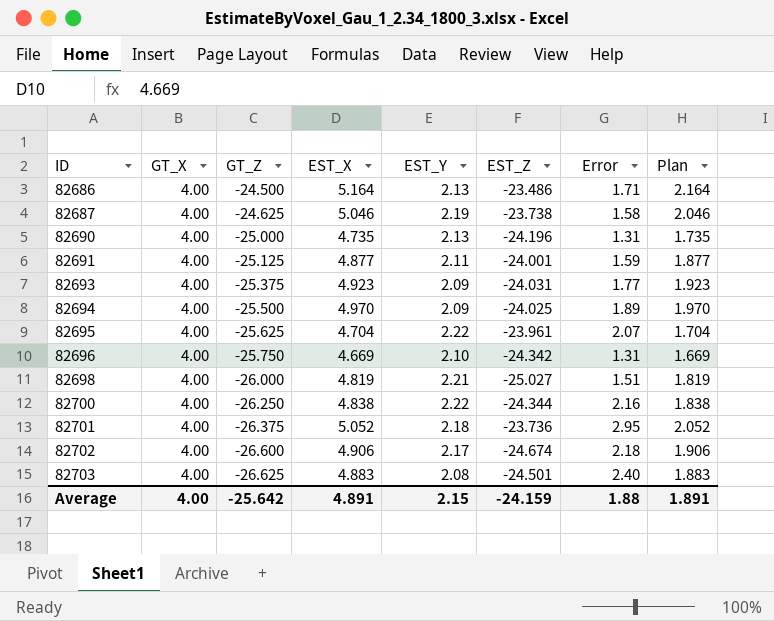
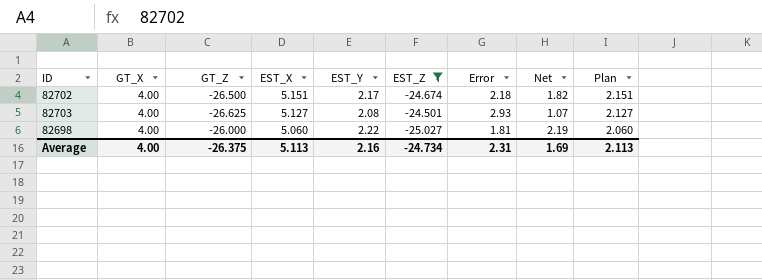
filter: none -> EST_Z <= -24.501
row order: ID ascending -> EST_X descending
column Net | formula: none -> [GT_X] - [Error]
82702 | GT_Z: -26.600 -> -26.500
82702 | EST_X: 4.906 -> 5.151
82702 | Plan: 1.906 -> 2.151
82703 | EST_X: 4.883 -> 5.127
82703 | Error: 2.40 -> 2.93
82703 | Plan: 1.883 -> 2.127
82698 | EST_X: 4.819 -> 5.060
82698 | EST_Y: 2.21 -> 2.22
82698 | Error: 1.51 -> 1.81
82698 | Plan: 1.819 -> 2.060
Average | GT_Z: -25.642 -> -26.375
Average | EST_X: 4.891 -> 5.113
Average | EST_Y: 2.15 -> 2.16
Average | EST_Z: -24.159 -> -24.734
Average | Error: 1.88 -> 2.31
Average | Plan: 1.891 -> 2.113

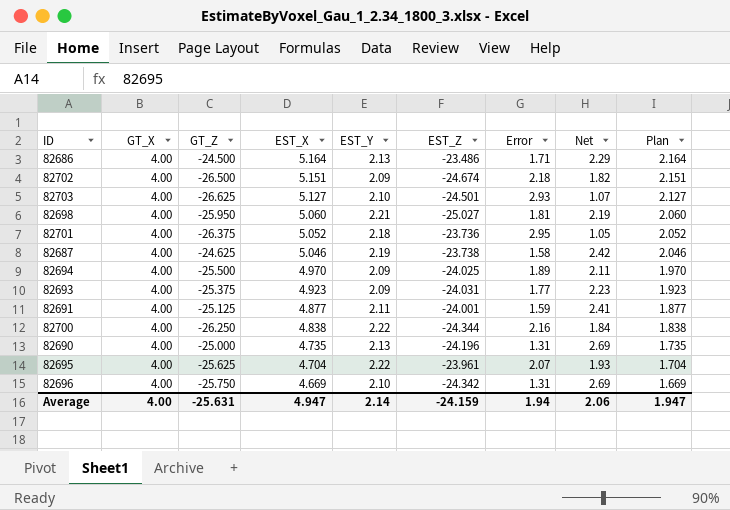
filter: EST_Z <= -24.501 -> none
82702 | EST_Y: 2.17 -> 2.09
82703 | EST_Y: 2.08 -> 2.10
82698 | GT_Z: -26.000 -> -25.950
82698 | EST_Y: 2.22 -> 2.21
Average | GT_Z: -26.375 -> -25.631
Average | EST_X: 5.113 -> 4.947
Average | EST_Y: 2.16 -> 2.14
Average | EST_Z: -24.734 -> -24.159
Average | Error: 2.31 -> 1.94
Average | Net: 1.69 -> 2.06
Average | Plan: 2.113 -> 1.947

